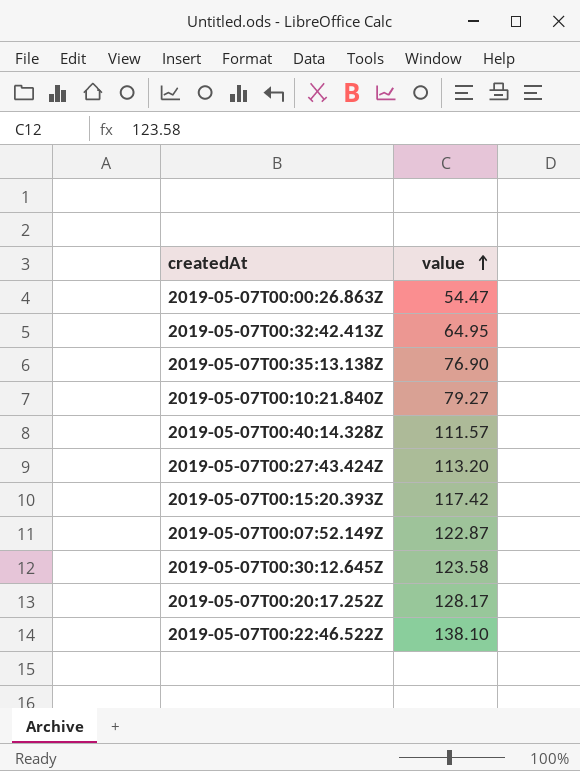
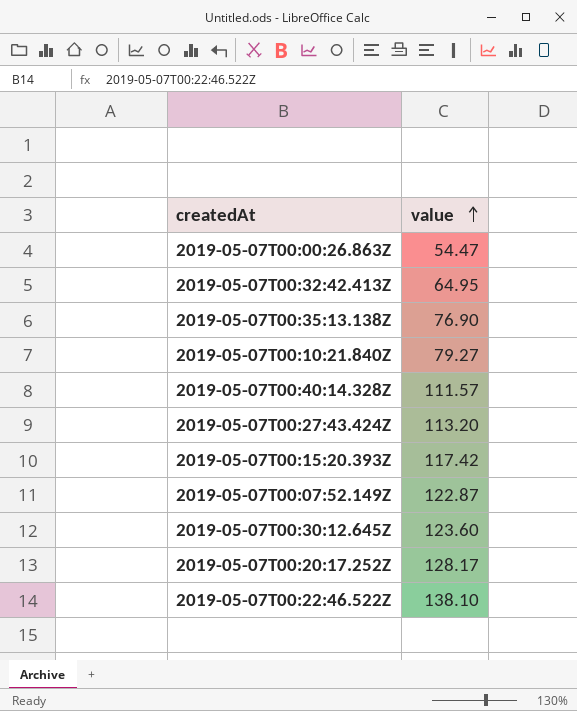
2019-05-07T00:30:12.645Z | value: 123.58 -> 123.60

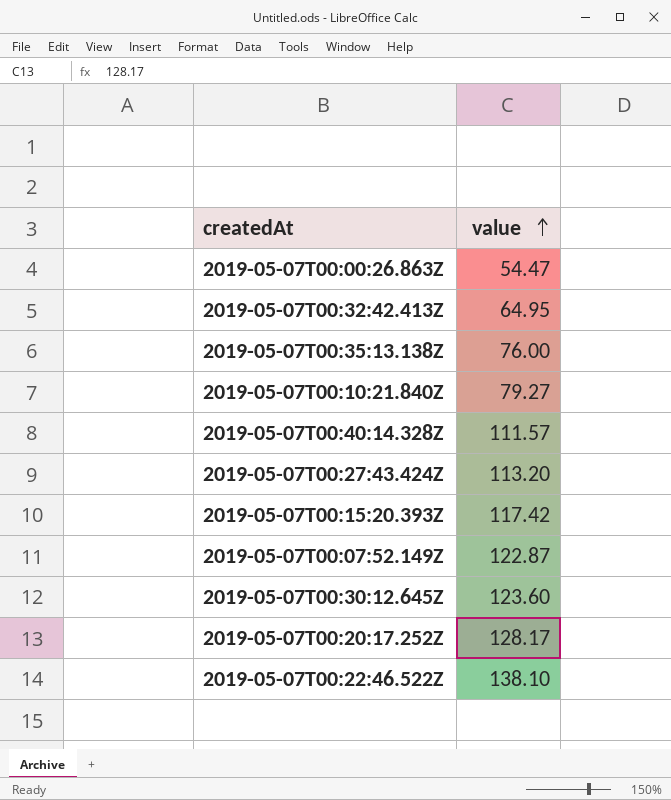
2019-05-07T00:35:13.138Z | value: 76.90 -> 76.00

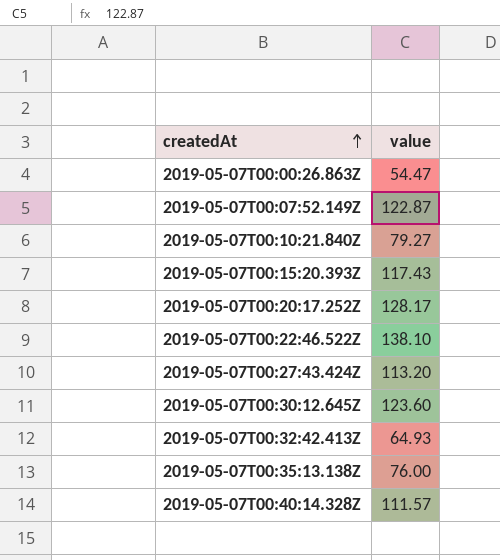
row order: value ascending -> createdAt ascending
2019-05-07T00:15:20.393Z | value: 117.42 -> 117.43
2019-05-07T00:32:42.413Z | value: 64.95 -> 64.93

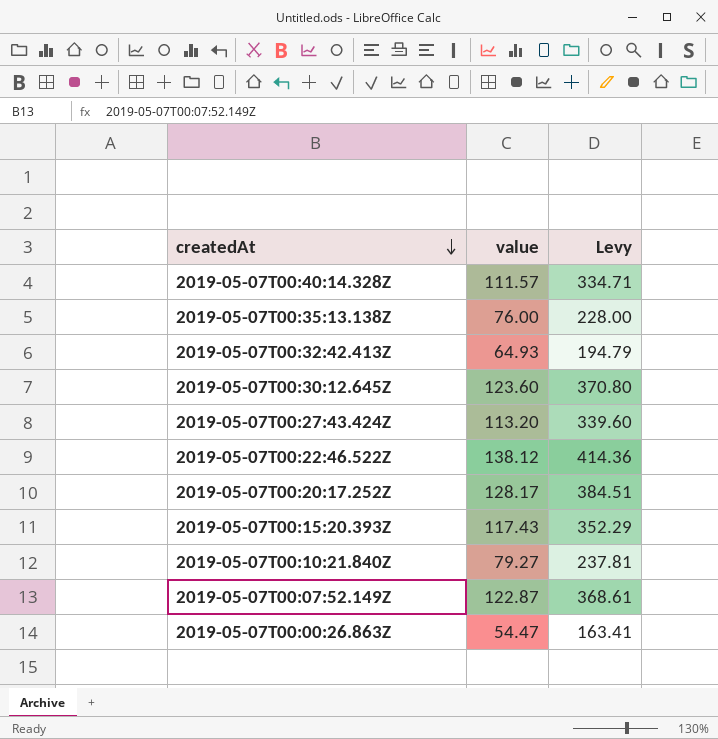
row order: createdAt ascending -> createdAt descending
column Levy | formula: none -> [value] * 3
2019-05-07T00:22:46.522Z | value: 138.10 -> 138.12

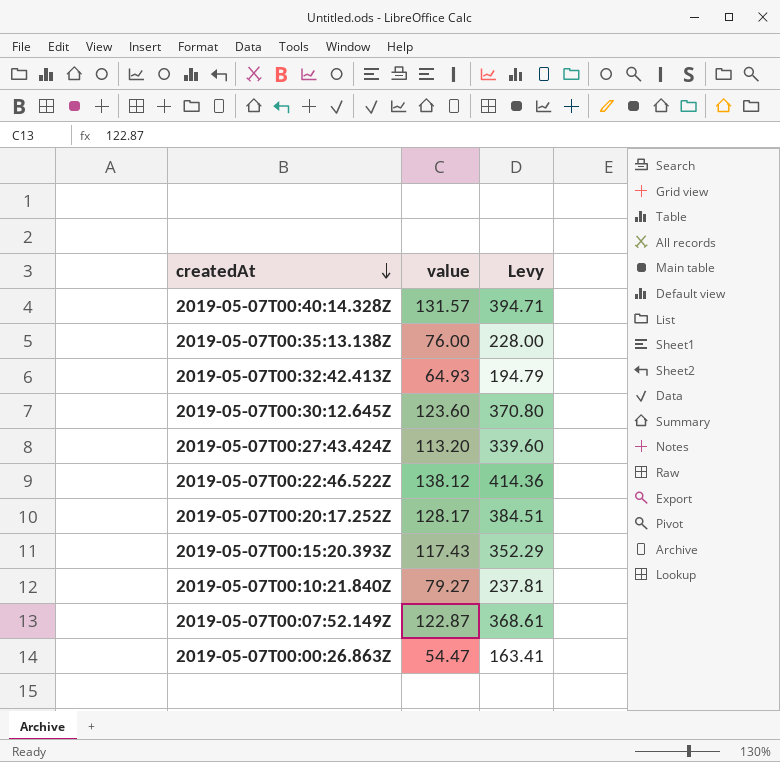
2019-05-07T00:40:14.328Z | value: 111.57 -> 131.57
2019-05-07T00:40:14.328Z | Levy: 334.71 -> 394.71

